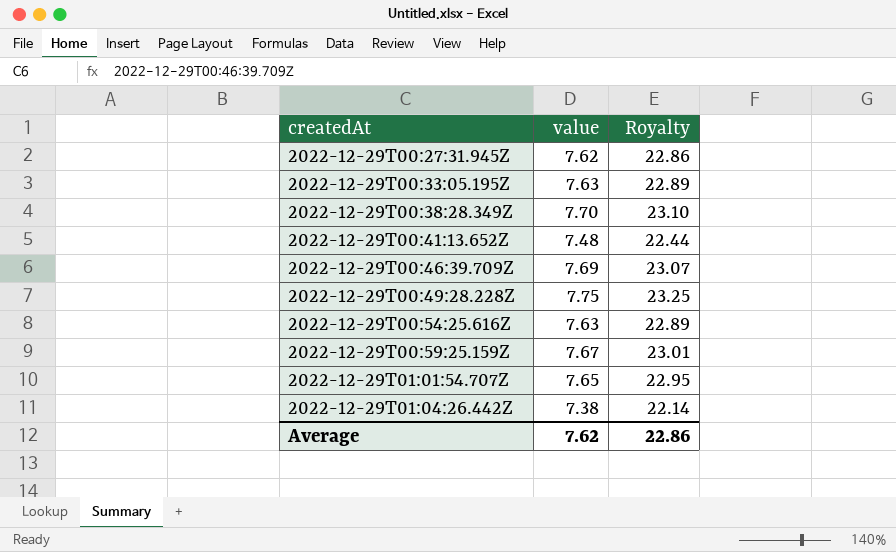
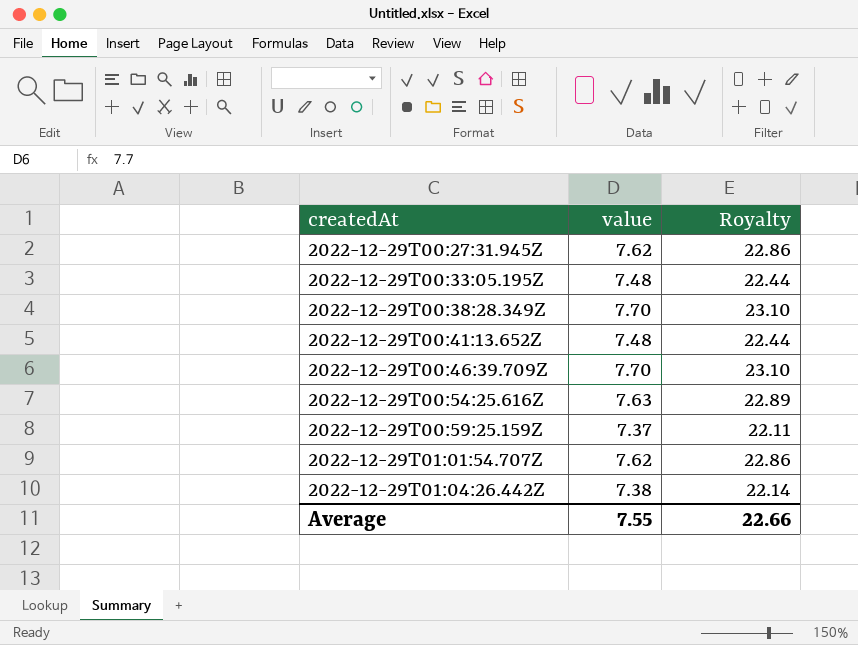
row 2022-12-29T00:49:28.228Z: 7.75 | 23.25 -> none
2022-12-29T00:33:05.195Z | value: 7.63 -> 7.48
2022-12-29T00:33:05.195Z | Royalty: 22.89 -> 22.44
2022-12-29T00:46:39.709Z | value: 7.69 -> 7.70
2022-12-29T00:46:39.709Z | Royalty: 23.07 -> 23.10
2022-12-29T00:59:25.159Z | value: 7.67 -> 7.37
2022-12-29T00:59:25.159Z | Royalty: 23.01 -> 22.11
2022-12-29T01:01:54.707Z | value: 7.65 -> 7.62
2022-12-29T01:01:54.707Z | Royalty: 22.95 -> 22.86
Average | value: 7.62 -> 7.55
Average | Royalty: 22.86 -> 22.66

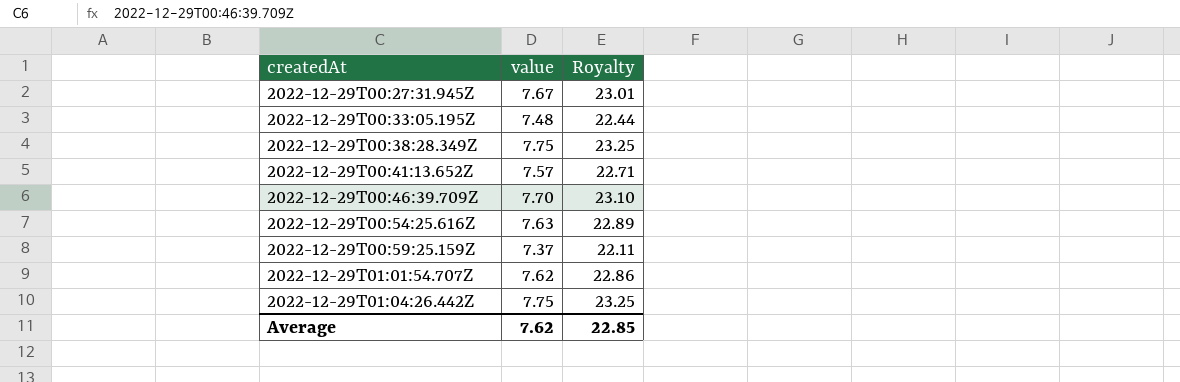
2022-12-29T00:27:31.945Z | value: 7.62 -> 7.67
2022-12-29T00:27:31.945Z | Royalty: 22.86 -> 23.01
2022-12-29T00:38:28.349Z | value: 7.70 -> 7.75
2022-12-29T00:38:28.349Z | Royalty: 23.10 -> 23.25
2022-12-29T00:41:13.652Z | value: 7.48 -> 7.57
2022-12-29T00:41:13.652Z | Royalty: 22.44 -> 22.71
2022-12-29T01:04:26.442Z | value: 7.38 -> 7.75
2022-12-29T01:04:26.442Z | Royalty: 22.14 -> 23.25
Average | value: 7.55 -> 7.62
Average | Royalty: 22.66 -> 22.85

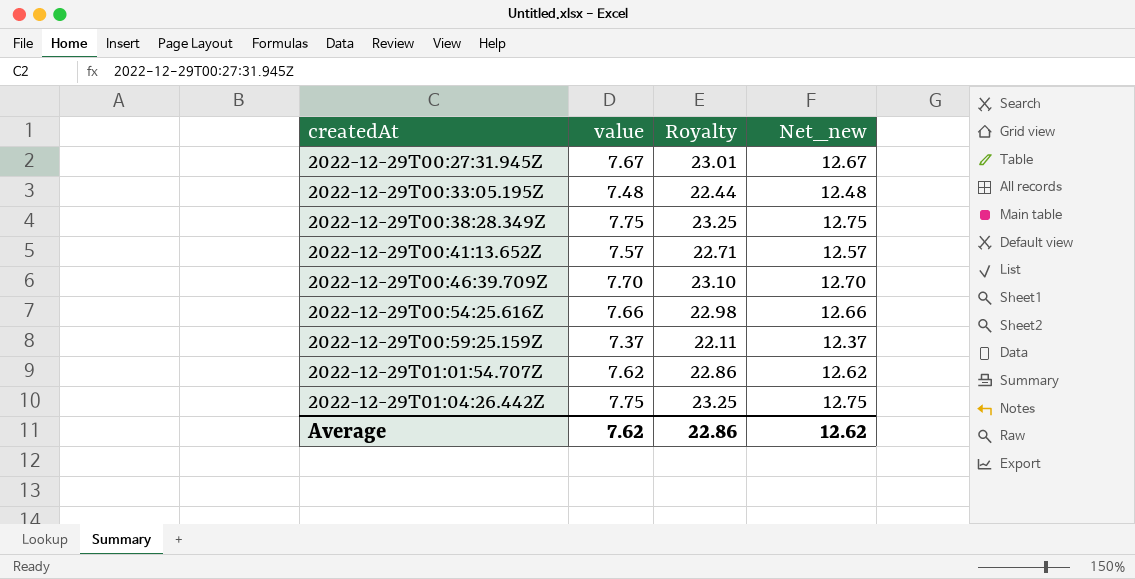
column Net_new | formula: none -> [value] + 5
2022-12-29T00:54:25.616Z | value: 7.63 -> 7.66
2022-12-29T00:54:25.616Z | Royalty: 22.89 -> 22.98
Average | Royalty: 22.85 -> 22.86

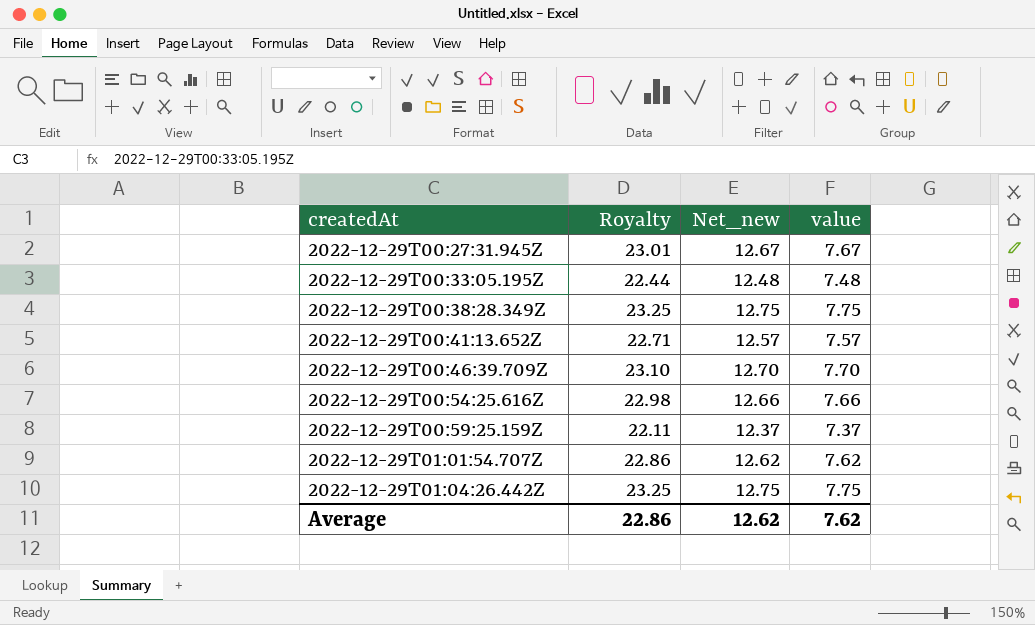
column value | position: 2 -> 4

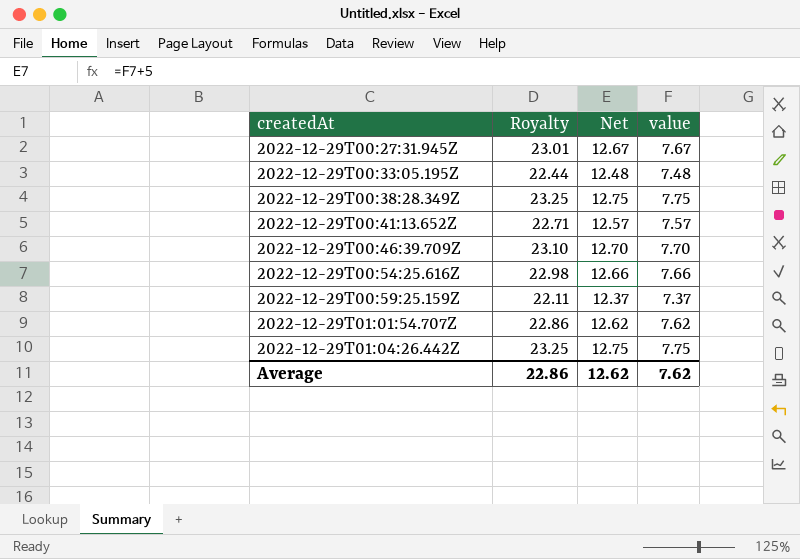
column name: Net_new -> Net

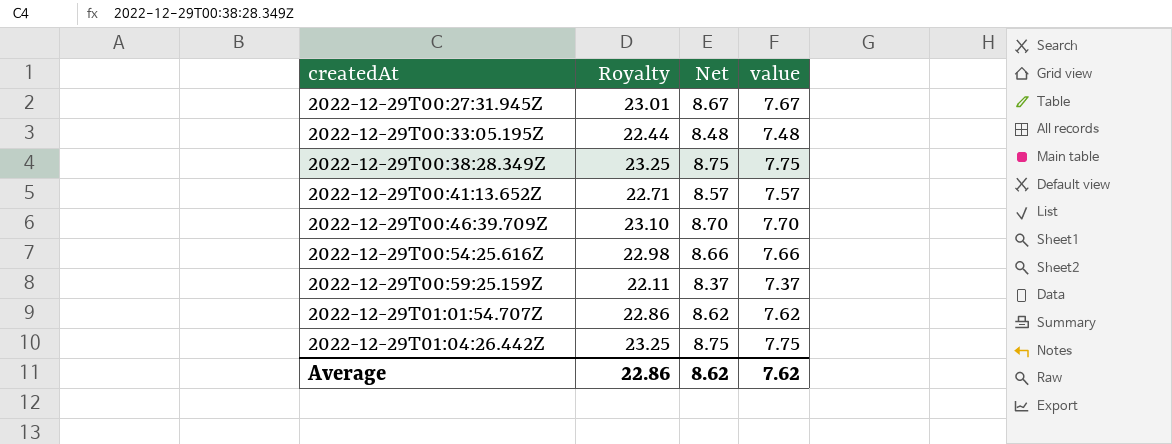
column Net | formula: [value] + 5 -> [value] + 1
Average | Net: 12.62 -> 8.62

